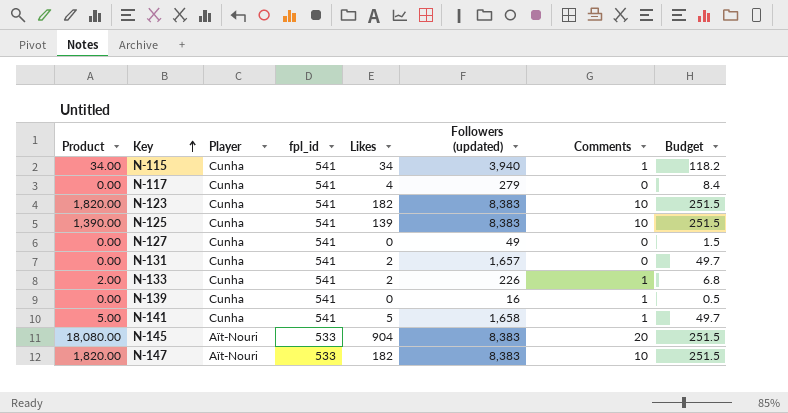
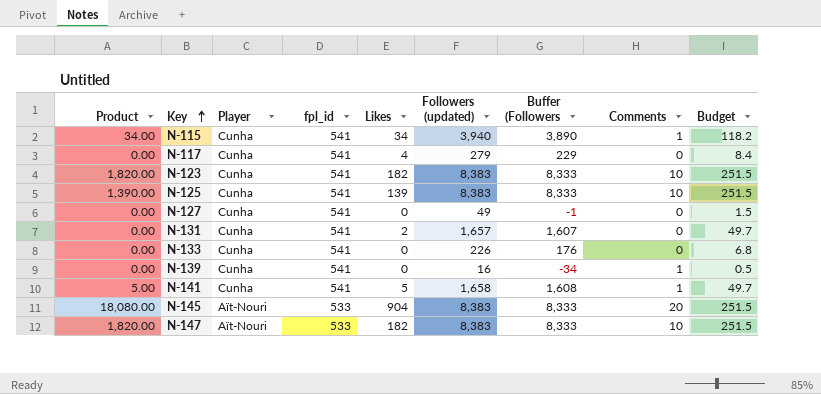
column Buffer (Followers | formula: none -> [Followers (updated)] - 50
N-133 | Product: 2.00 -> 0.00
N-133 | Likes: 2 -> 0
N-133 | Comments: 1 -> 0

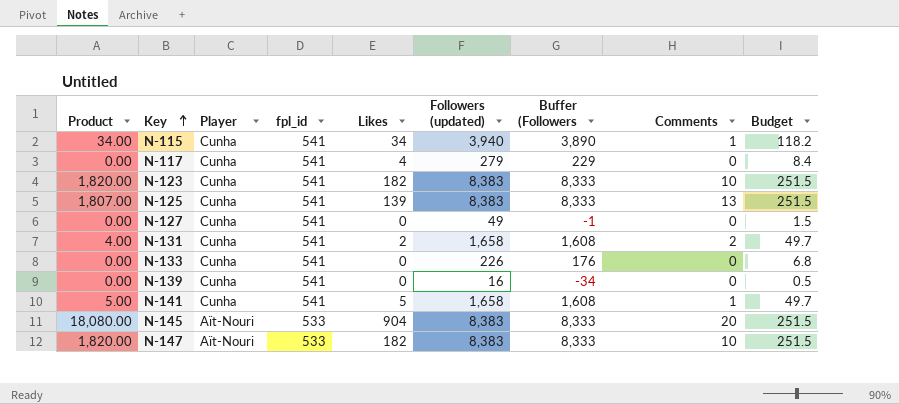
N-125 | Product: 1,390.00 -> 1,807.00
N-125 | Comments: 10 -> 13
N-131 | Product: 0.00 -> 4.00
N-131 | Followers (updated): 1,657 -> 1,658
N-131 | Buffer (Followers: 1,607 -> 1,608
N-131 | Comments: 0 -> 2
N-139 | Comments: 1 -> 0

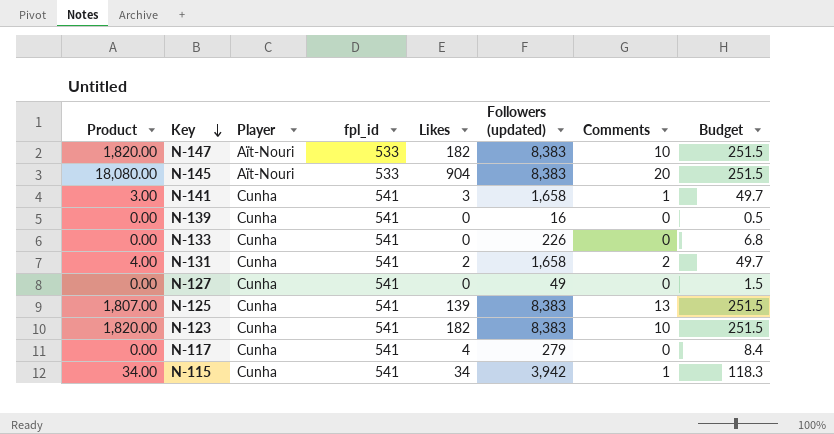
row order: Key ascending -> Key descending
column Buffer (Followers | formula: [Followers (updated)] - 50 -> none
N-141 | Product: 5.00 -> 3.00
N-141 | Likes: 5 -> 3
N-115 | Followers (updated): 3,940 -> 3,942
N-115 | Budget: 118.2 -> 118.3

